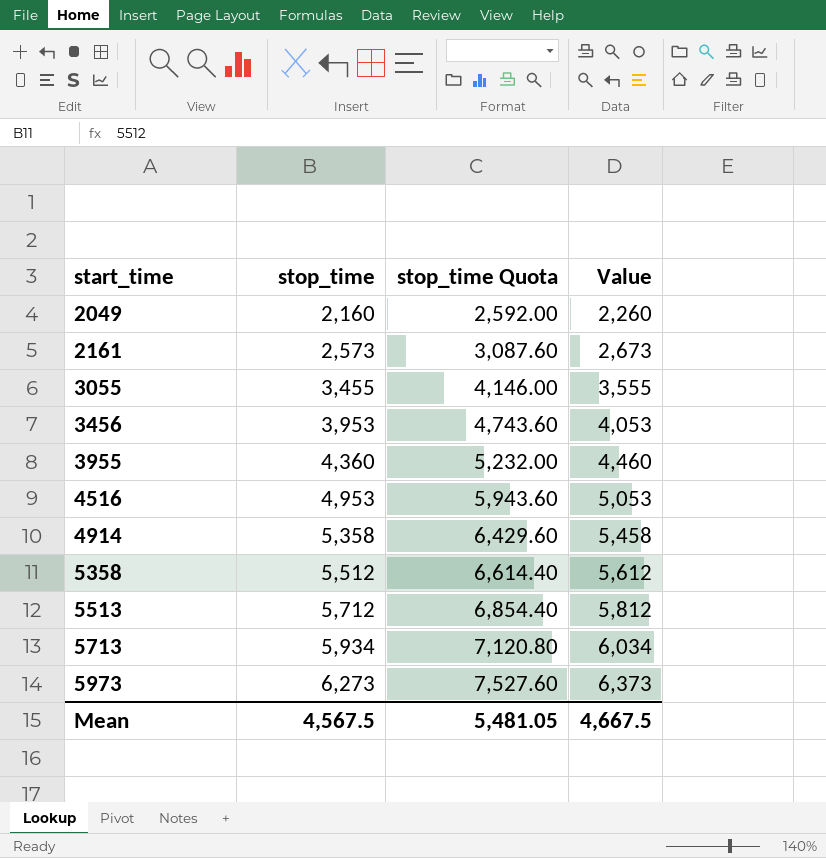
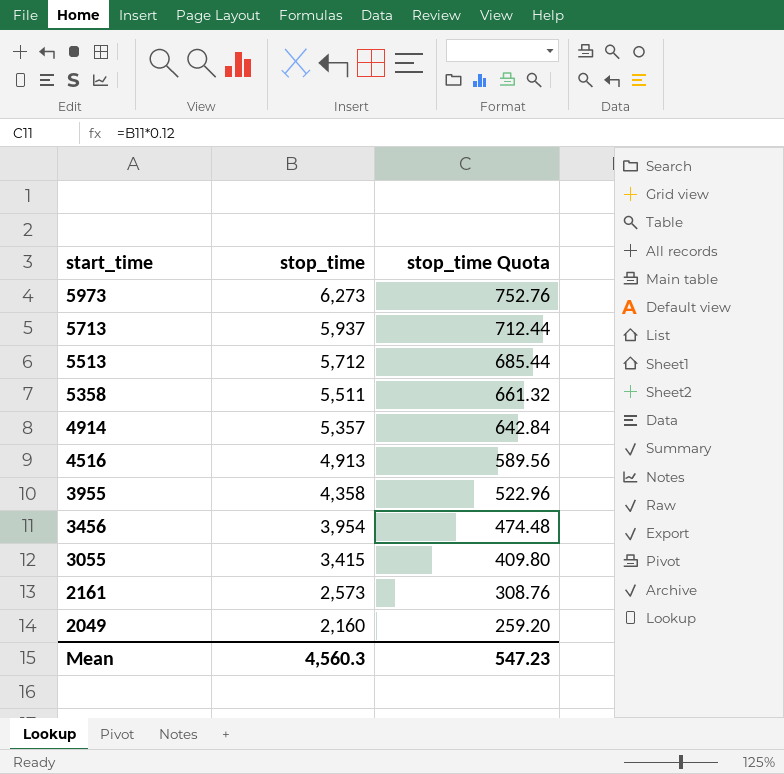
row order: start_time ascending -> start_time descending
column Value | formula: [stop_time] + 100 -> none
column stop_time Quota | formula: [stop_time] * 1.2 -> [stop_time] * 0.12
5713 | stop_time: 5,934 -> 5,937
5358 | stop_time: 5,512 -> 5,511
4914 | stop_time: 5,358 -> 5,357
4516 | stop_time: 4,953 -> 4,913
3955 | stop_time: 4,360 -> 4,358
3456 | stop_time: 3,953 -> 3,954
3055 | stop_time: 3,455 -> 3,415
Mean | stop_time: 4,567.5 -> 4,560.3
Mean | stop_time Quota: 5,481.05 -> 547.23

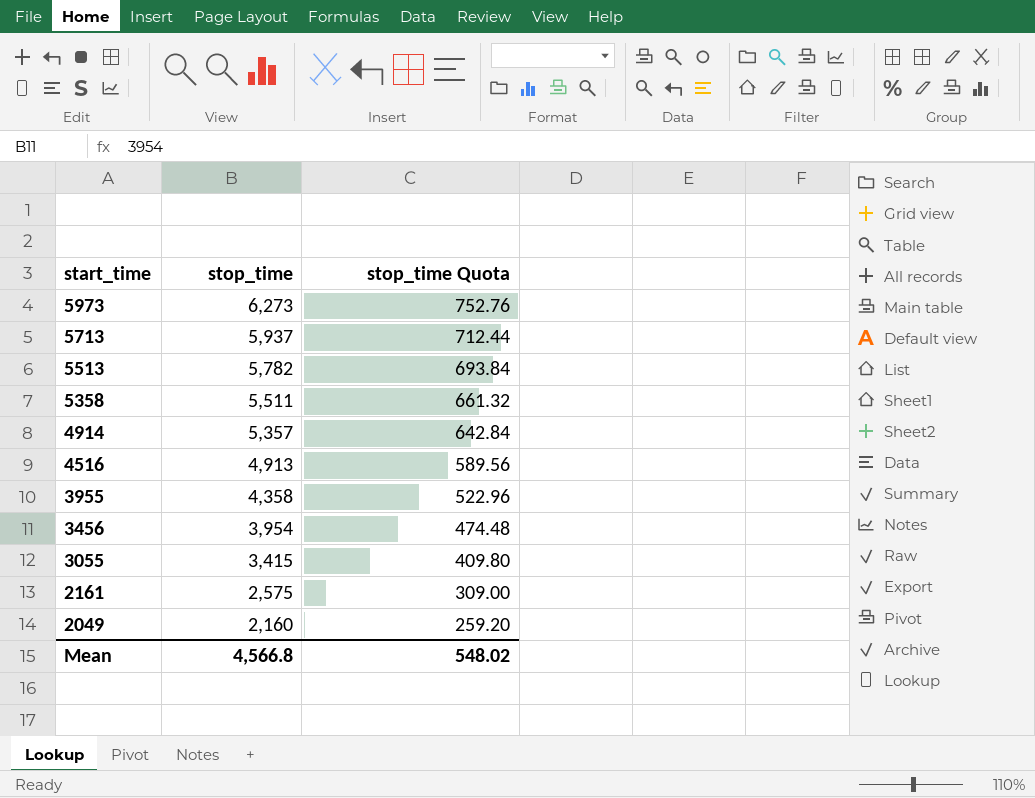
5513 | stop_time: 5,712 -> 5,782
5513 | stop_time Quota: 685.44 -> 693.84
2161 | stop_time: 2,573 -> 2,575
2161 | stop_time Quota: 308.76 -> 309.00
Mean | stop_time: 4,560.3 -> 4,566.8
Mean | stop_time Quota: 547.23 -> 548.02

